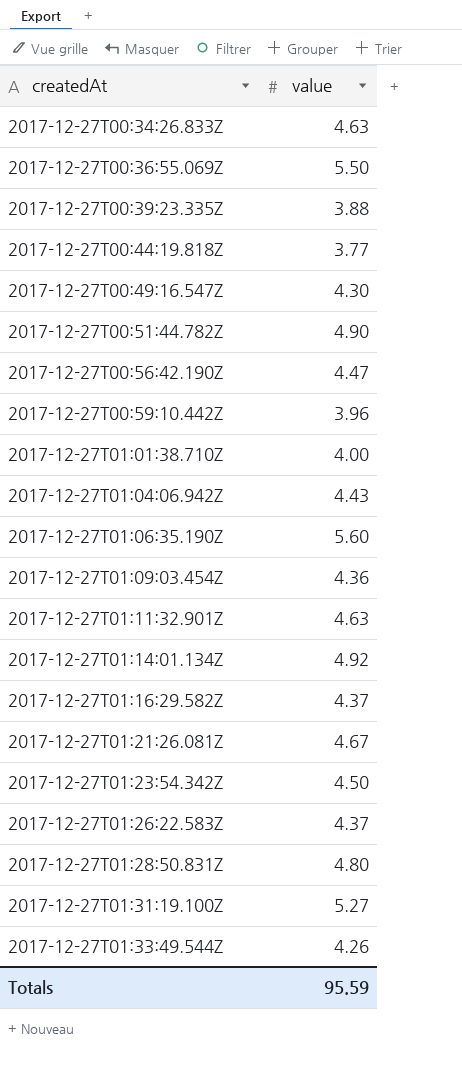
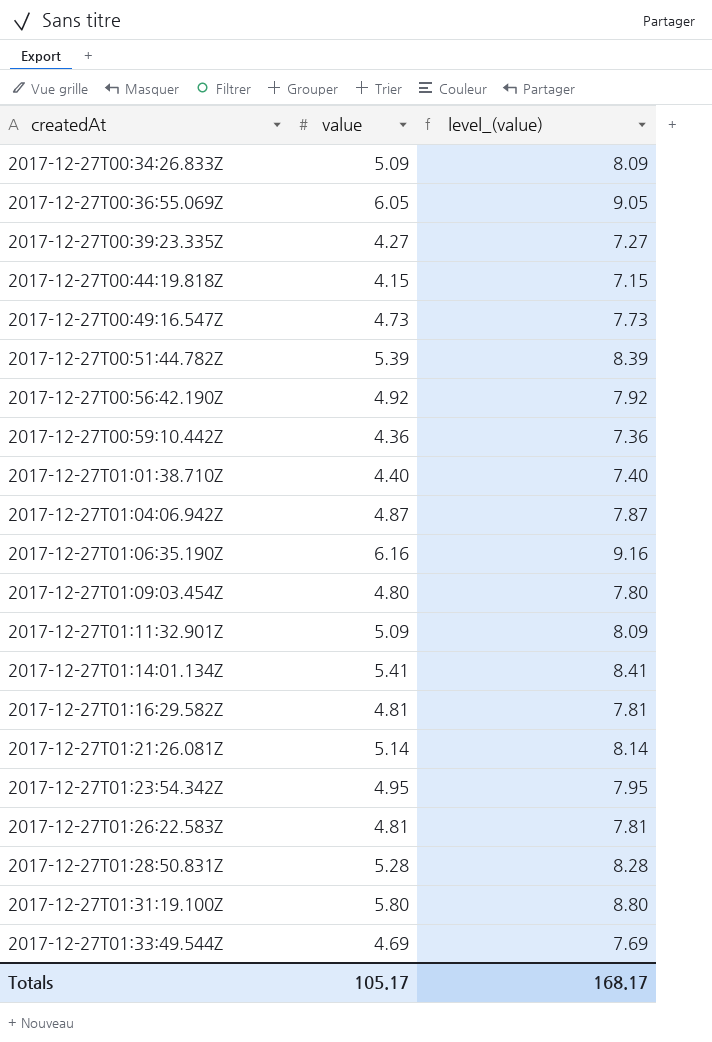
column level_(value) | formula: none -> [value] + 3
2017-12-27T00:34:26.833Z | value: 4.63 -> 5.09
2017-12-27T00:36:55.069Z | value: 5.50 -> 6.05
2017-12-27T00:39:23.335Z | value: 3.88 -> 4.27
2017-12-27T00:44:19.818Z | value: 3.77 -> 4.15
2017-12-27T00:49:16.547Z | value: 4.30 -> 4.73
2017-12-27T00:51:44.782Z | value: 4.90 -> 5.39
2017-12-27T00:56:42.190Z | value: 4.47 -> 4.92
2017-12-27T00:59:10.442Z | value: 3.96 -> 4.36
2017-12-27T01:01:38.710Z | value: 4.00 -> 4.40
2017-12-27T01:04:06.942Z | value: 4.43 -> 4.87
2017-12-27T01:06:35.190Z | value: 5.60 -> 6.16
2017-12-27T01:09:03.454Z | value: 4.36 -> 4.80
2017-12-27T01:11:32.901Z | value: 4.63 -> 5.09
2017-12-27T01:14:01.134Z | value: 4.92 -> 5.41
2017-12-27T01:16:29.582Z | value: 4.37 -> 4.81
2017-12-27T01:21:26.081Z | value: 4.67 -> 5.14
2017-12-27T01:23:54.342Z | value: 4.50 -> 4.95
2017-12-27T01:26:22.583Z | value: 4.37 -> 4.81
2017-12-27T01:28:50.831Z | value: 4.80 -> 5.28
2017-12-27T01:31:19.100Z | value: 5.27 -> 5.80
2017-12-27T01:33:49.544Z | value: 4.26 -> 4.69
Totals | value: 95.59 -> 105.17

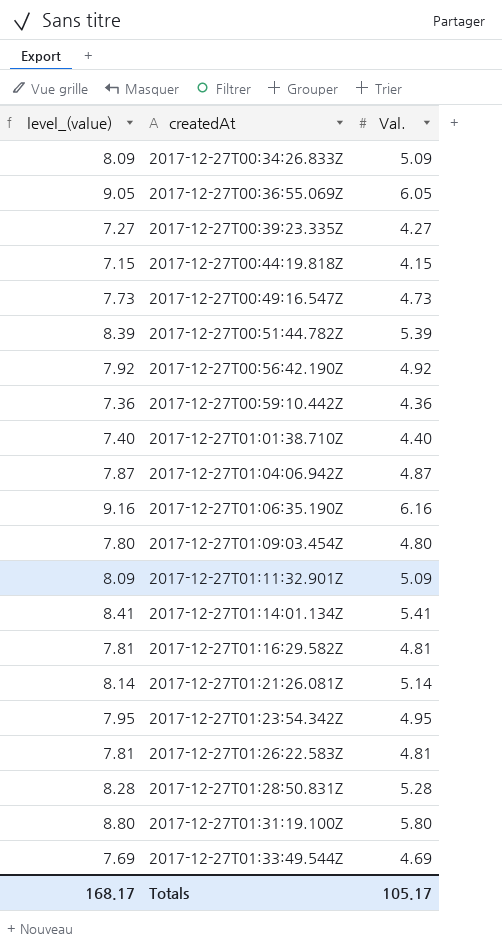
column level_(value) | position: 3 -> 1
column name: value -> Val.

